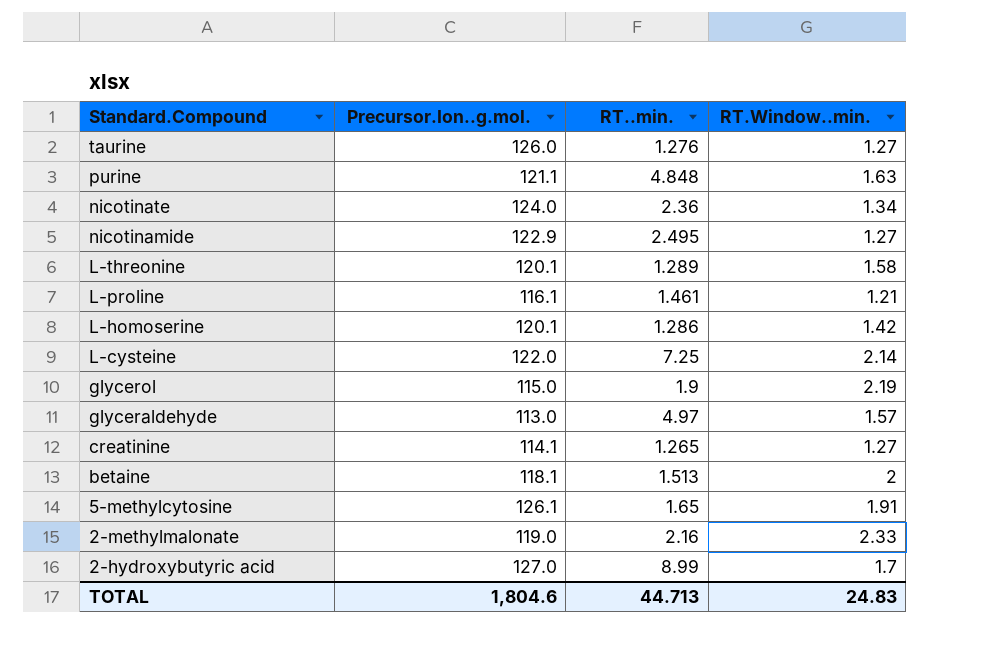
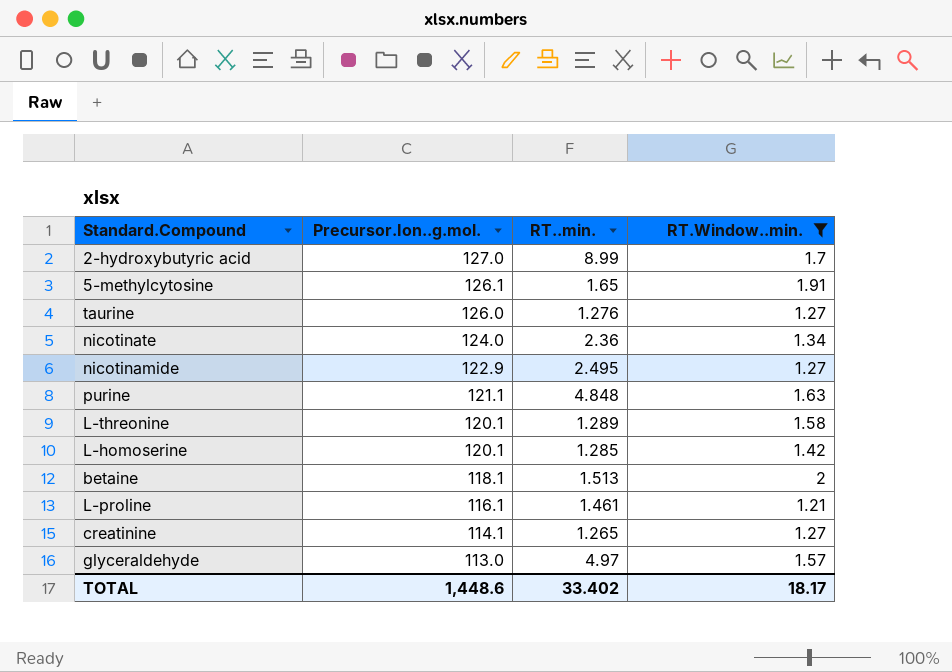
filter: none -> RT.Window..min. <= 2
row order: Standard.Compound descending -> Precursor.Ion..g.mol. descending
L-homoserine | RT..min.: 1.286 -> 1.285
TOTAL | Precursor.Ion..g.mol.: 1,804.6 -> 1,448.6
TOTAL | RT..min.: 44.713 -> 33.402
TOTAL | RT.Window..min.: 24.83 -> 18.17

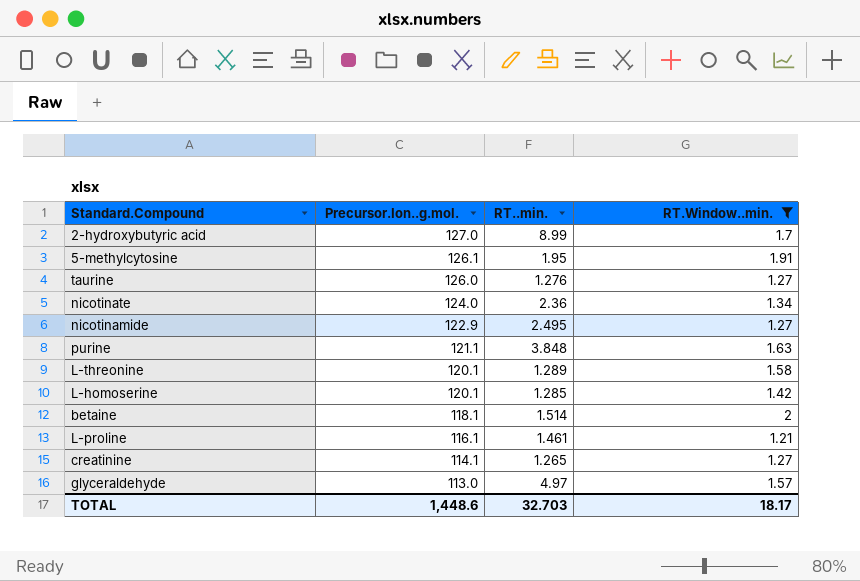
5-methylcytosine | RT..min.: 1.65 -> 1.95
purine | RT..min.: 4.848 -> 3.848
betaine | RT..min.: 1.513 -> 1.514
TOTAL | RT..min.: 33.402 -> 32.703

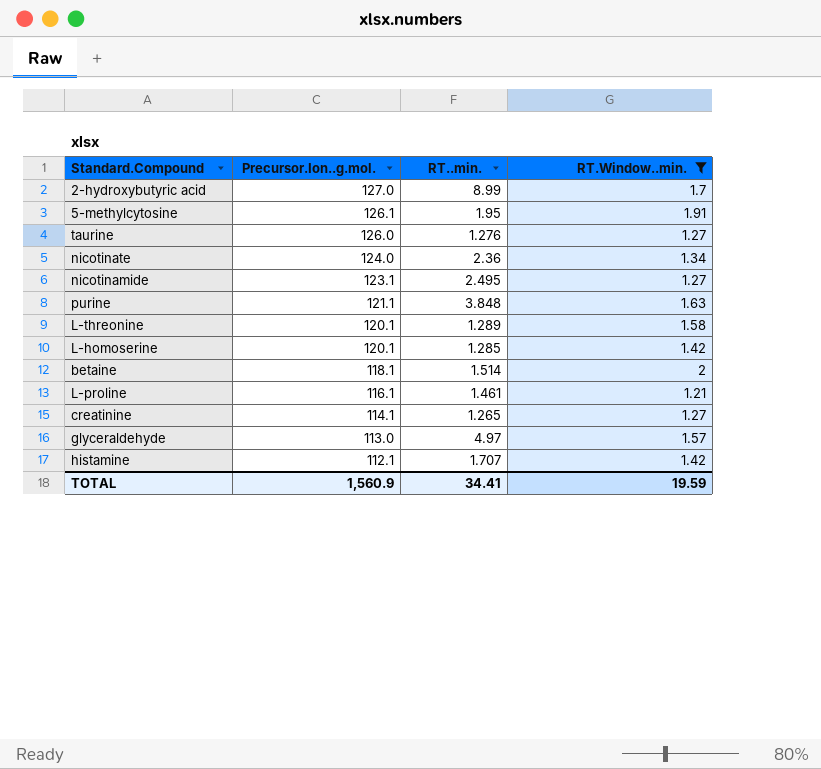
nicotinamide | Precursor.Ion..g.mol.: 122.9 -> 123.1
row histamine: none -> 112.1 | 1.707 | 1.42
TOTAL | Precursor.Ion..g.mol.: 1,448.6 -> 1,560.9
TOTAL | RT..min.: 32.703 -> 34.41
TOTAL | RT.Window..min.: 18.17 -> 19.59

